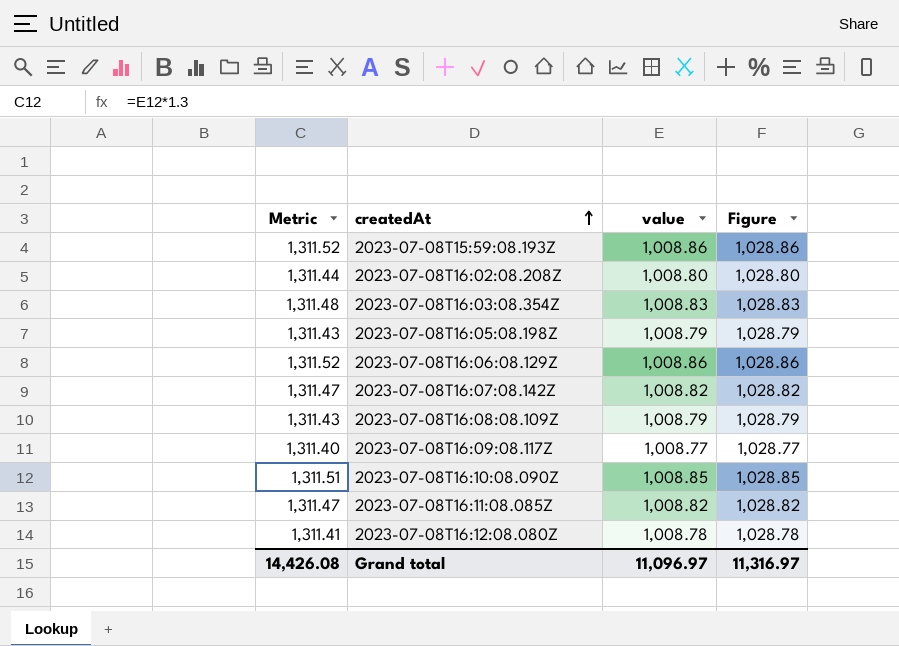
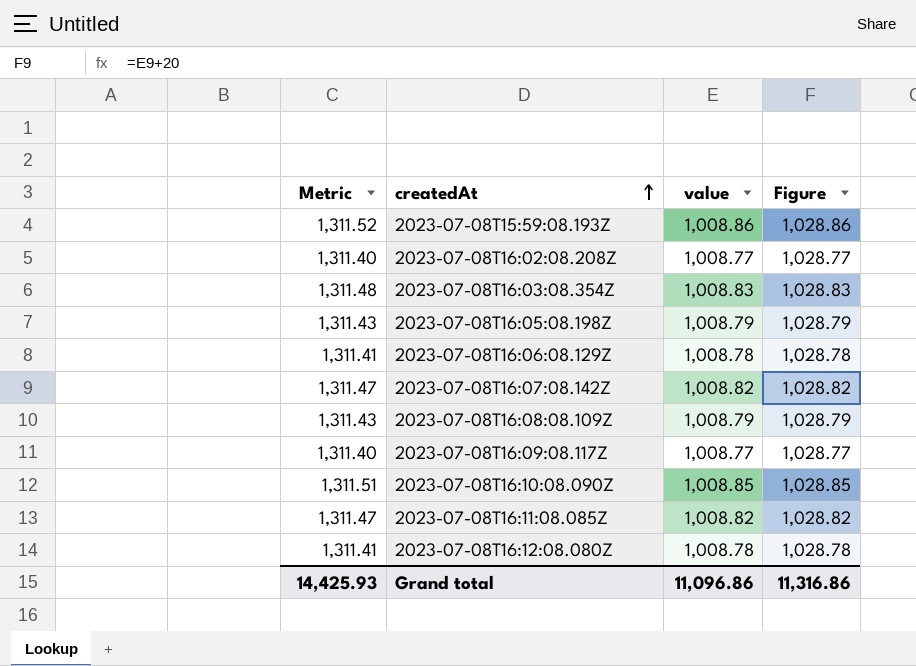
2023-07-08T16:02:08.208Z | Metric: 1,311.44 -> 1,311.40
2023-07-08T16:02:08.208Z | value: 1,008.80 -> 1,008.77
2023-07-08T16:02:08.208Z | Figure: 1,028.80 -> 1,028.77
2023-07-08T16:06:08.129Z | Metric: 1,311.52 -> 1,311.41
2023-07-08T16:06:08.129Z | value: 1,008.86 -> 1,008.78
2023-07-08T16:06:08.129Z | Figure: 1,028.86 -> 1,028.78
Grand total | Metric: 14,426.08 -> 14,425.93
Grand total | value: 11,096.97 -> 11,096.86
Grand total | Figure: 11,316.97 -> 11,316.86

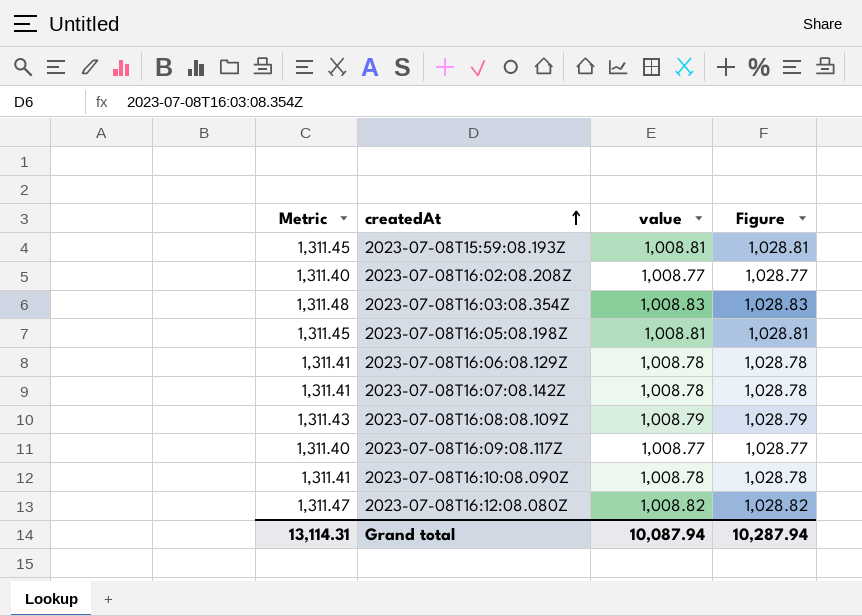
row 2023-07-08T16:11:08.085Z: 1,311.47 | 1,008.82 | 1,028.82 -> none
2023-07-08T15:59:08.193Z | Metric: 1,311.52 -> 1,311.45
2023-07-08T15:59:08.193Z | value: 1,008.86 -> 1,008.81
2023-07-08T15:59:08.193Z | Figure: 1,028.86 -> 1,028.81
2023-07-08T16:05:08.198Z | Metric: 1,311.43 -> 1,311.45
2023-07-08T16:05:08.198Z | value: 1,008.79 -> 1,008.81
2023-07-08T16:05:08.198Z | Figure: 1,028.79 -> 1,028.81
2023-07-08T16:07:08.142Z | Metric: 1,311.47 -> 1,311.41
2023-07-08T16:07:08.142Z | value: 1,008.82 -> 1,008.78
2023-07-08T16:07:08.142Z | Figure: 1,028.82 -> 1,028.78
2023-07-08T16:10:08.090Z | Metric: 1,311.51 -> 1,311.41
2023-07-08T16:10:08.090Z | value: 1,008.85 -> 1,008.78
2023-07-08T16:10:08.090Z | Figure: 1,028.85 -> 1,028.78
2023-07-08T16:12:08.080Z | Metric: 1,311.41 -> 1,311.47
2023-07-08T16:12:08.080Z | value: 1,008.78 -> 1,008.82
2023-07-08T16:12:08.080Z | Figure: 1,028.78 -> 1,028.82
Grand total | Metric: 14,425.93 -> 13,114.31
Grand total | value: 11,096.86 -> 10,087.94
Grand total | Figure: 11,316.86 -> 10,287.94

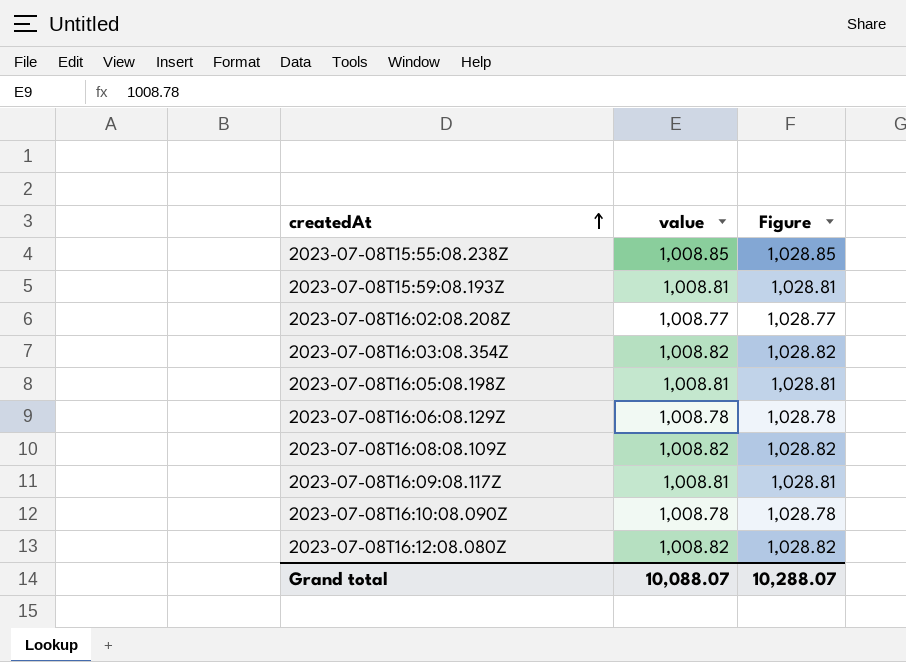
column Metric | formula: [value] * 1.3 -> none
row 2023-07-08T16:07:08.142Z: 1,311.41 | 1,008.78 | 1,028.78 -> none
row 2023-07-08T15:55:08.238Z: none -> 1,008.85 | 1,028.85
2023-07-08T16:03:08.354Z | value: 1,008.83 -> 1,008.82
2023-07-08T16:03:08.354Z | Figure: 1,028.83 -> 1,028.82
2023-07-08T16:08:08.109Z | value: 1,008.79 -> 1,008.82
2023-07-08T16:08:08.109Z | Figure: 1,028.79 -> 1,028.82
2023-07-08T16:09:08.117Z | value: 1,008.77 -> 1,008.81
2023-07-08T16:09:08.117Z | Figure: 1,028.77 -> 1,028.81
Grand total | value: 10,087.94 -> 10,088.07
Grand total | Figure: 10,287.94 -> 10,288.07

